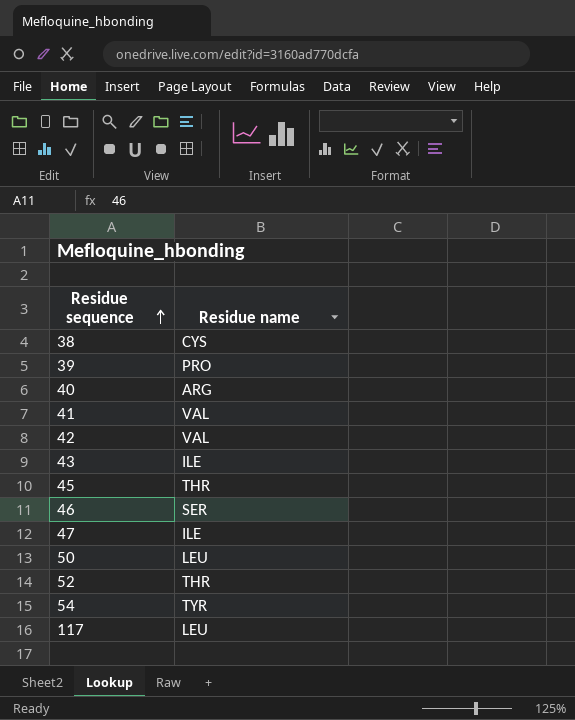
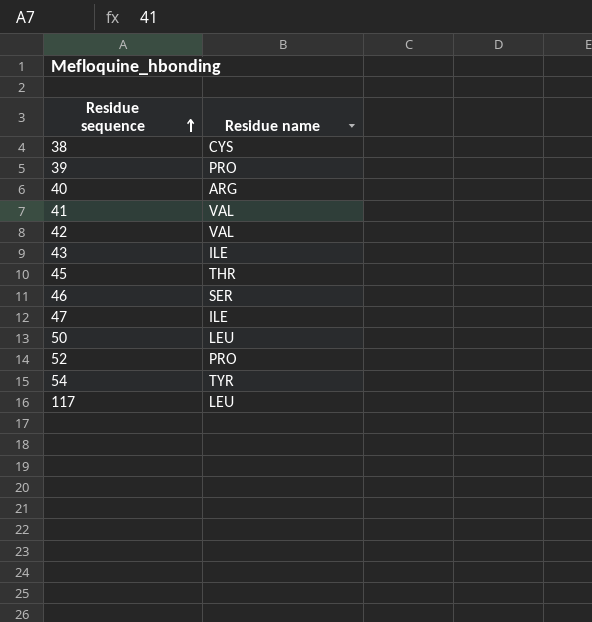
52 | Residue name: THR -> PRO

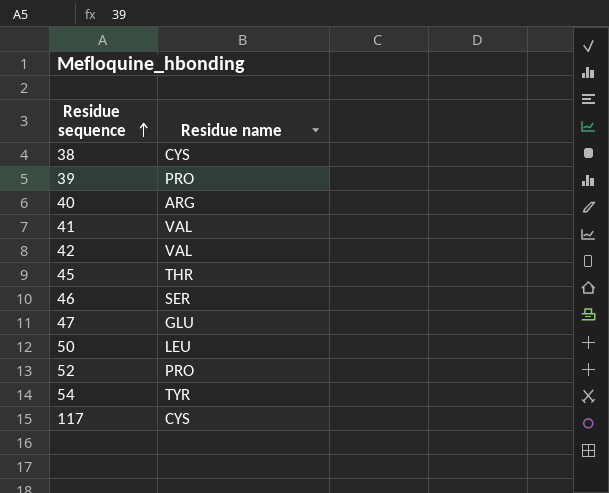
row 43: ILE -> none
47 | Residue name: ILE -> GLU
117 | Residue name: LEU -> CYS

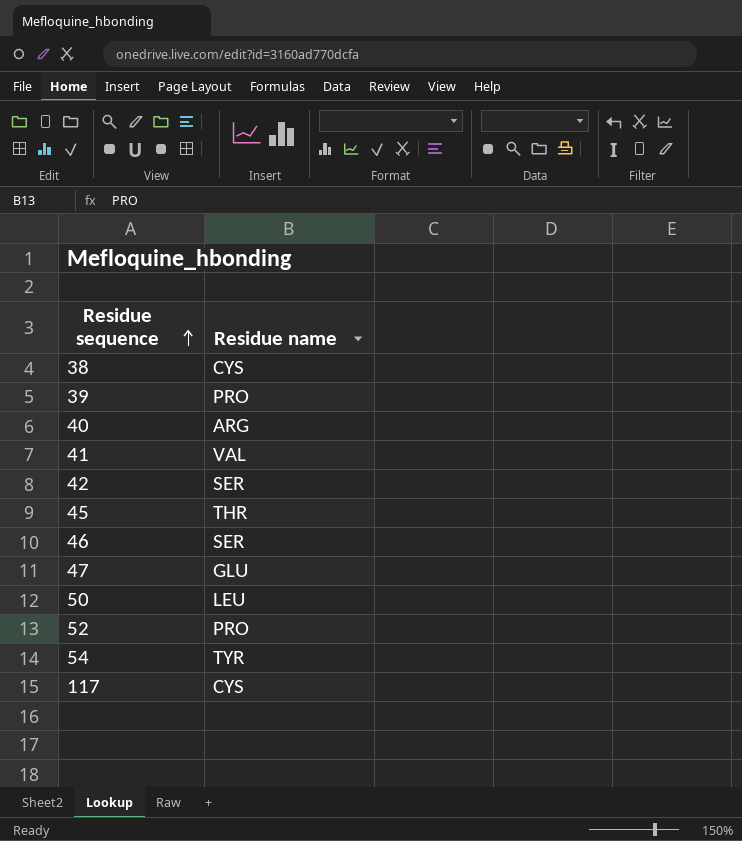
42 | Residue name: VAL -> SER

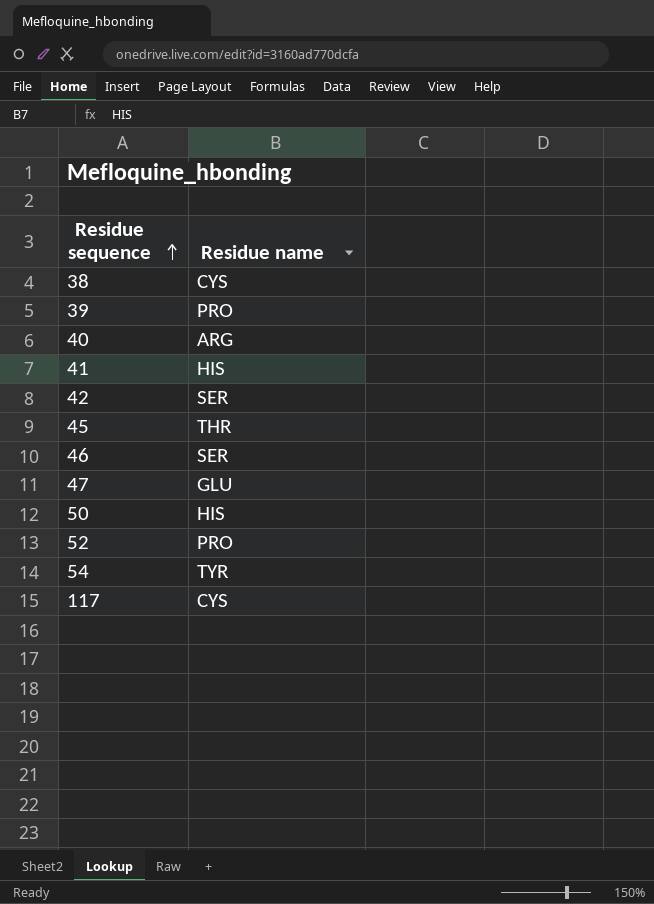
41 | Residue name: VAL -> HIS
50 | Residue name: LEU -> HIS

